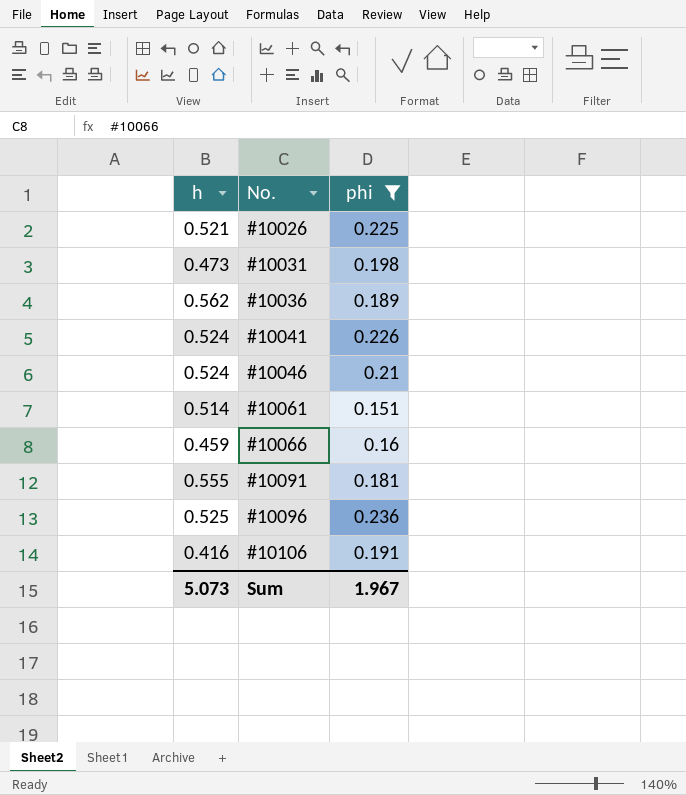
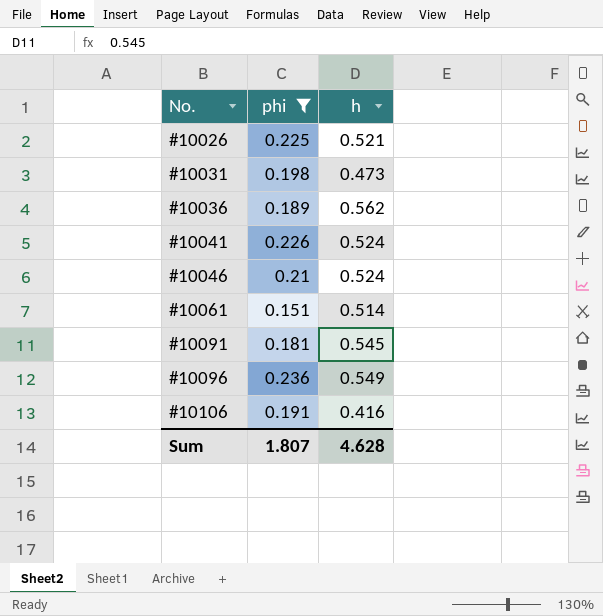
column h | position: 1 -> 3
row #10066: 0.459 | 0.16 -> none
#10091 | h: 0.555 -> 0.545
#10096 | h: 0.525 -> 0.549
Sum | phi: 1.967 -> 1.807
Sum | h: 5.073 -> 4.628

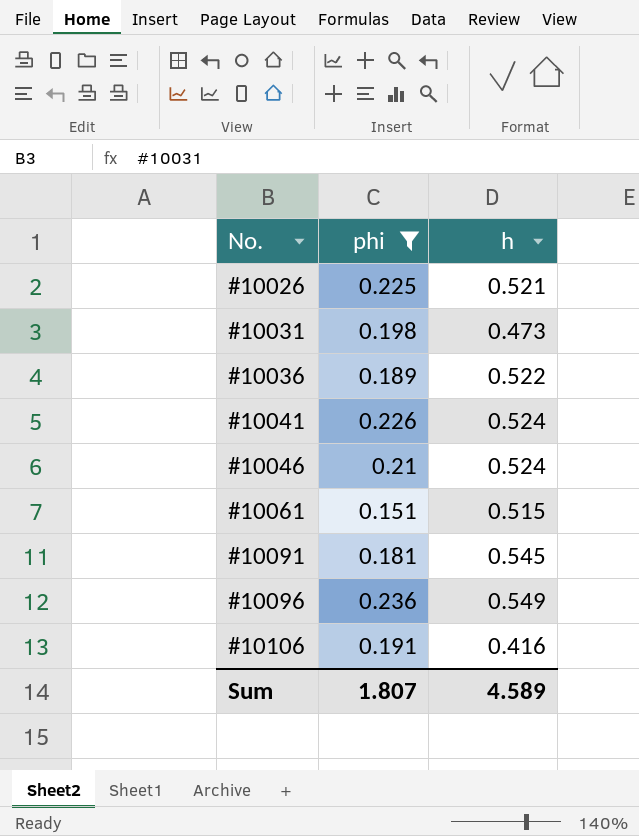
#10036 | h: 0.562 -> 0.522
#10061 | h: 0.514 -> 0.515
Sum | h: 4.628 -> 4.589

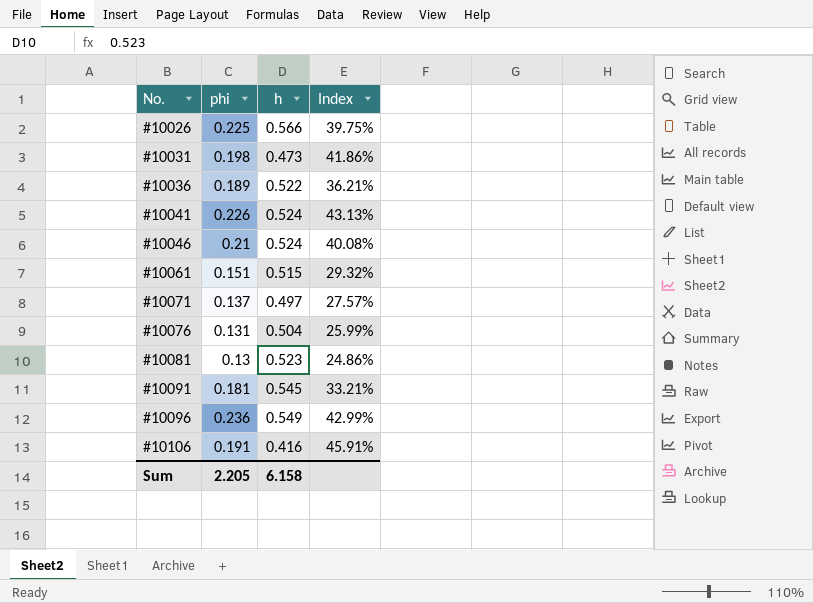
filter: phi >= 0.151 -> none
column Index | formula: none -> [phi] / [h]
#10026 | h: 0.521 -> 0.566
Sum | phi: 1.807 -> 2.205
Sum | h: 4.589 -> 6.158

